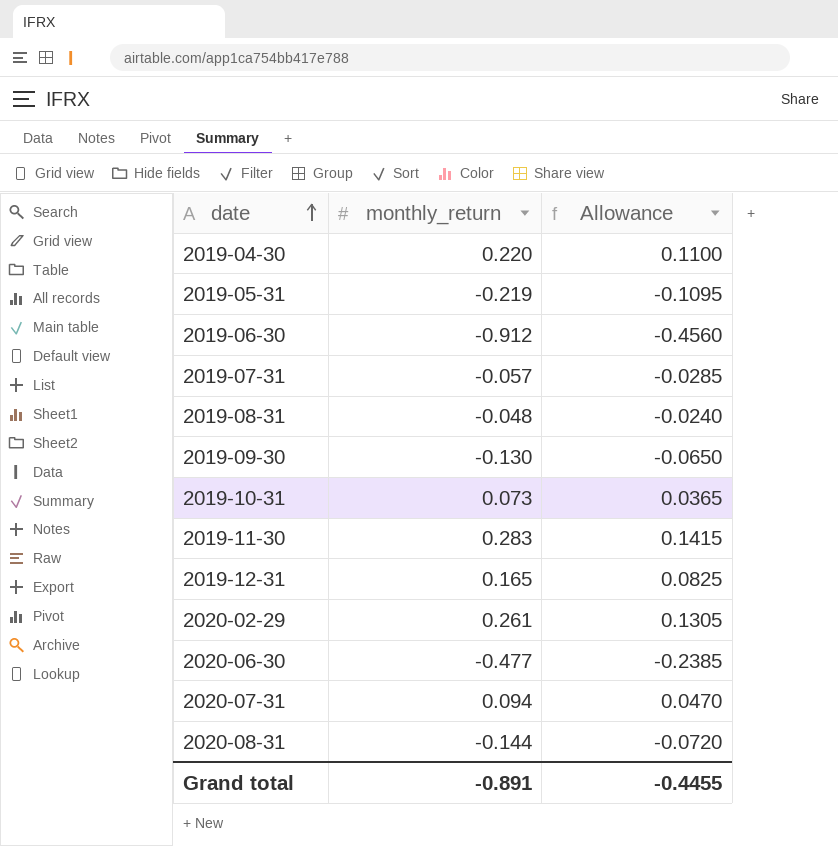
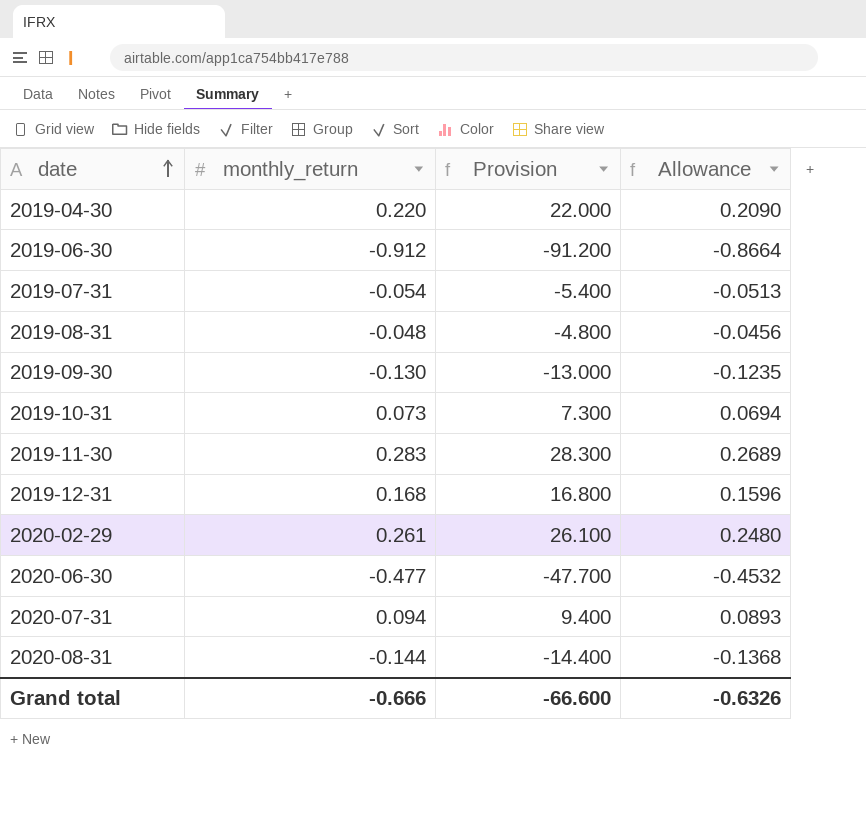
column Provision | formula: none -> [monthly_return] * 100
column Allowance | formula: [monthly_return] * 0.5 -> [monthly_return] * 0.95
row 2019-05-31: -0.219 | -0.1095 -> none
2019-07-31 | monthly_return: -0.057 -> -0.054
2019-12-31 | monthly_return: 0.165 -> 0.168
Grand total | monthly_return: -0.891 -> -0.666
Grand total | Allowance: -0.4455 -> -0.6326

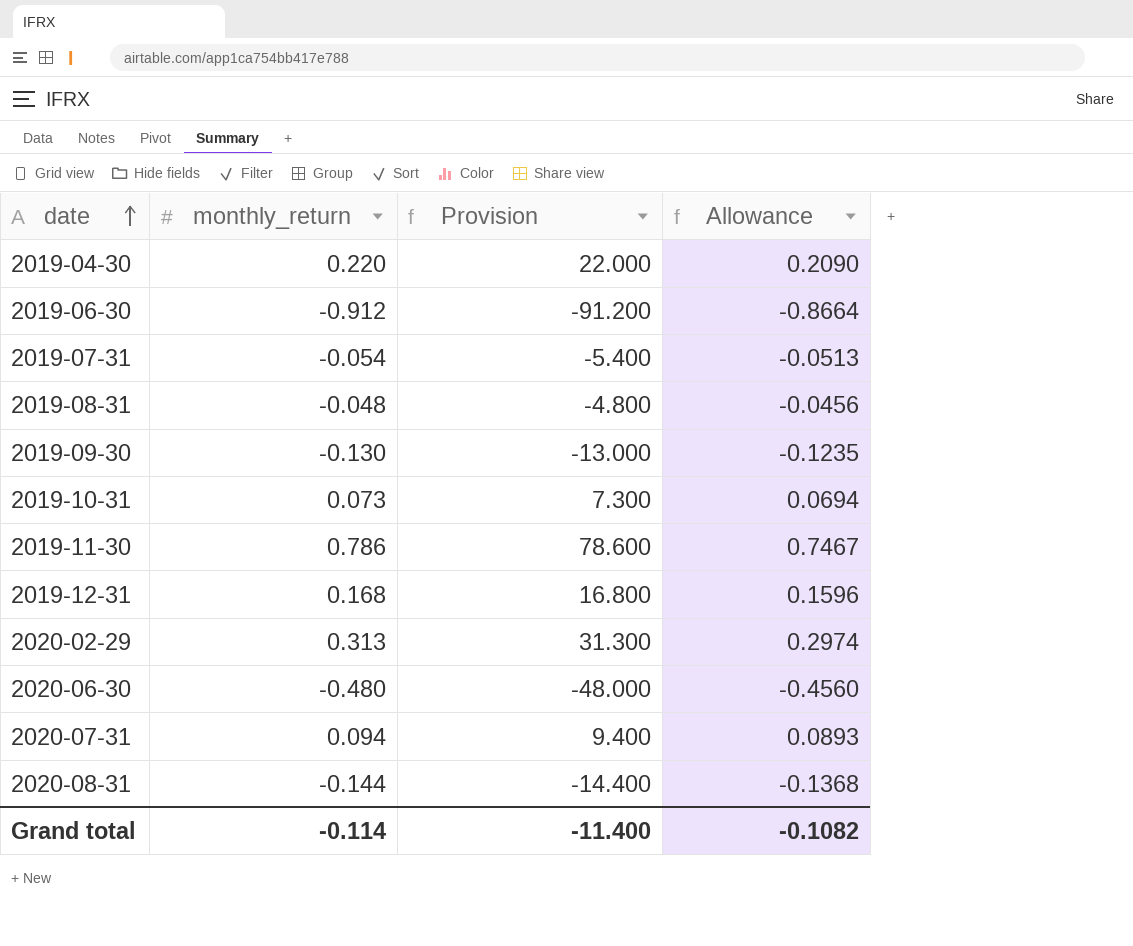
2019-11-30 | monthly_return: 0.283 -> 0.786
2019-11-30 | Provision: 28.300 -> 78.600
2019-11-30 | Allowance: 0.2689 -> 0.7467
2020-02-29 | monthly_return: 0.261 -> 0.313
2020-02-29 | Provision: 26.100 -> 31.300
2020-02-29 | Allowance: 0.2480 -> 0.2974
2020-06-30 | monthly_return: -0.477 -> -0.480
2020-06-30 | Provision: -47.700 -> -48.000
2020-06-30 | Allowance: -0.4532 -> -0.4560
Grand total | monthly_return: -0.666 -> -0.114
Grand total | Provision: -66.600 -> -11.400
Grand total | Allowance: -0.6326 -> -0.1082

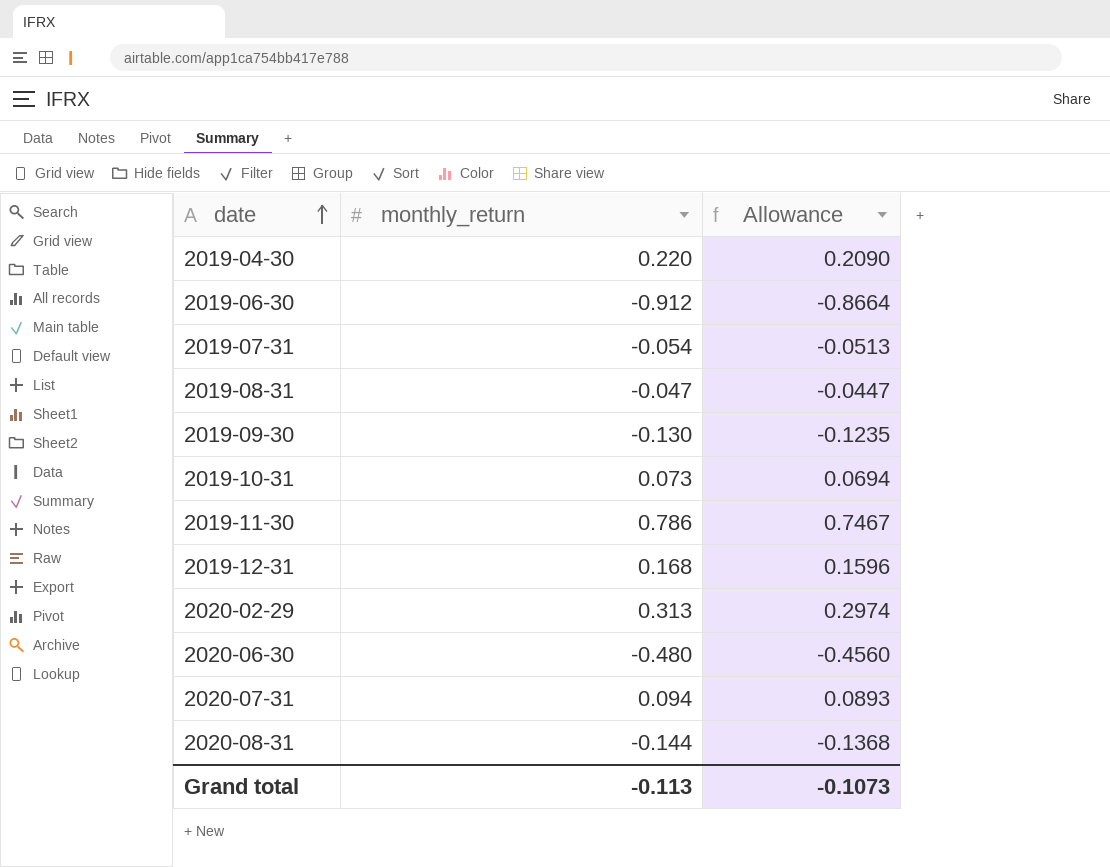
column Provision | formula: [monthly_return] * 100 -> none
2019-08-31 | monthly_return: -0.048 -> -0.047
2019-08-31 | Allowance: -0.0456 -> -0.0447
Grand total | monthly_return: -0.114 -> -0.113
Grand total | Allowance: -0.1082 -> -0.1073

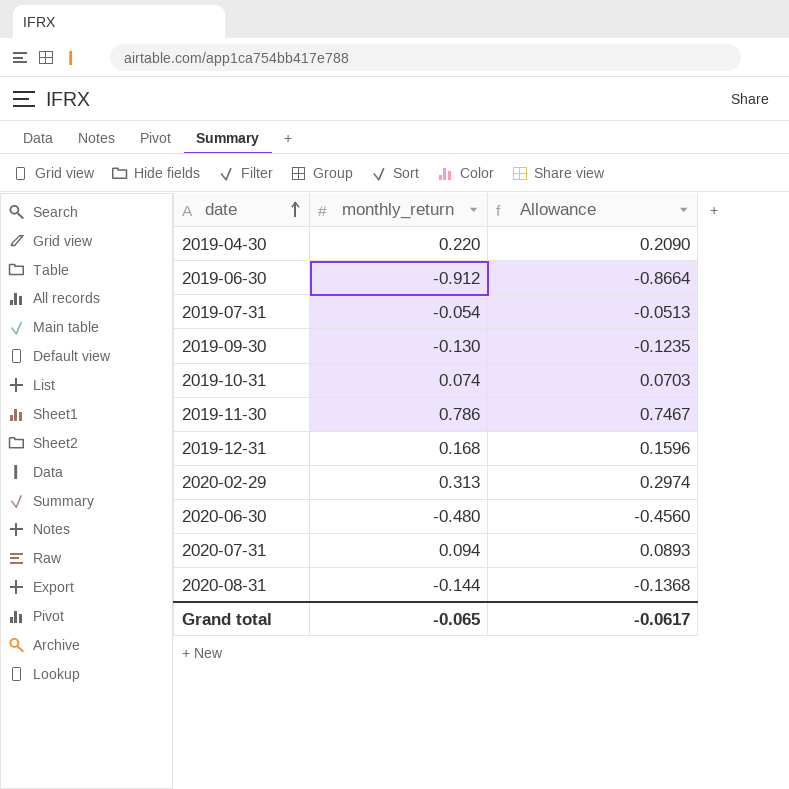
row 2019-08-31: -0.047 | -0.0447 -> none
2019-10-31 | monthly_return: 0.073 -> 0.074
2019-10-31 | Allowance: 0.0694 -> 0.0703
Grand total | monthly_return: -0.113 -> -0.065
Grand total | Allowance: -0.1073 -> -0.0617

